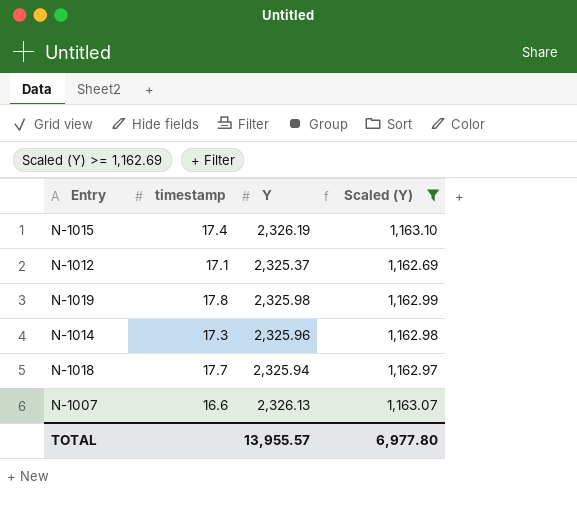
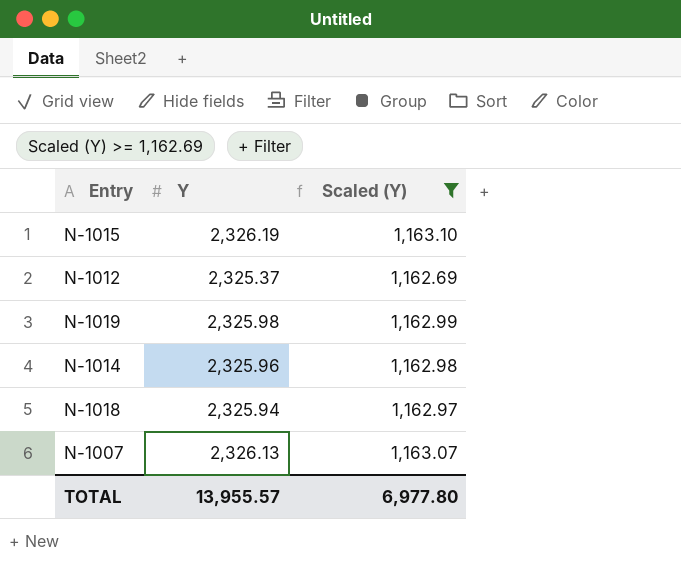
column timestamp | position: 2 -> none

